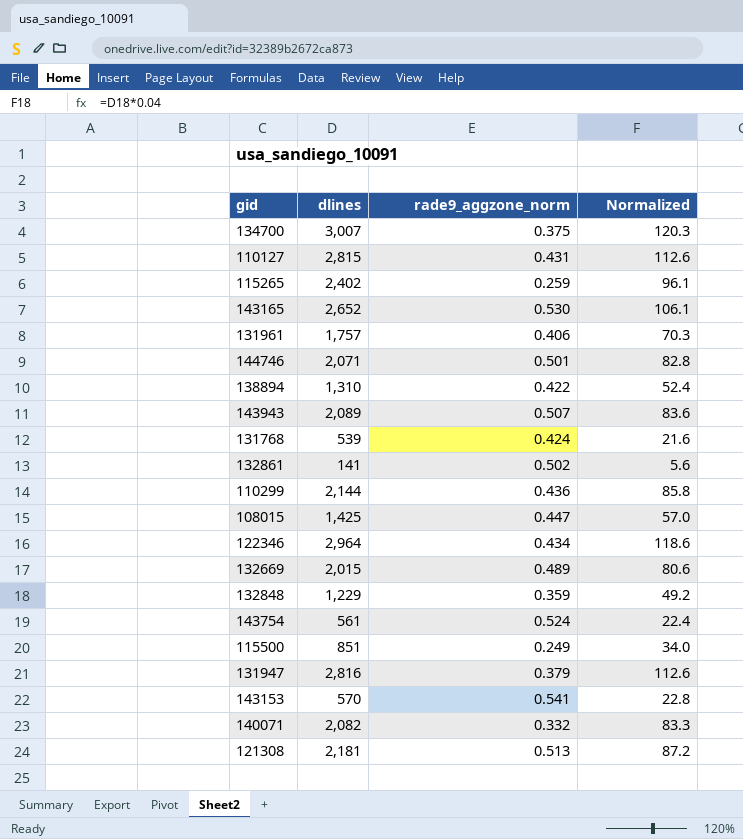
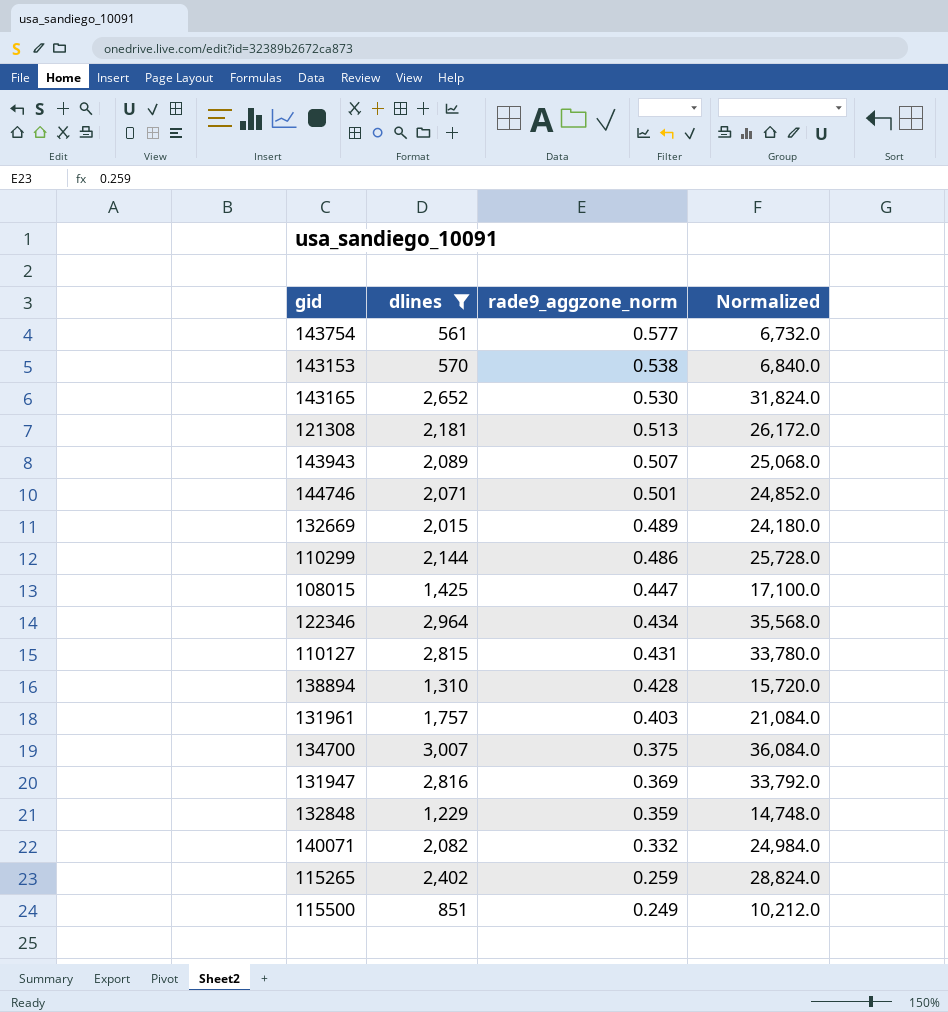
filter: none -> dlines >= 561
row order: none -> rade9_aggzone_norm descending
column Normalized | formula: [dlines] * 0.04 -> [dlines] * 12
143754 | rade9_aggzone_norm: 0.524 -> 0.577
143153 | rade9_aggzone_norm: 0.541 -> 0.538
110299 | rade9_aggzone_norm: 0.436 -> 0.486
138894 | rade9_aggzone_norm: 0.422 -> 0.428
131961 | rade9_aggzone_norm: 0.406 -> 0.403
131947 | rade9_aggzone_norm: 0.379 -> 0.369

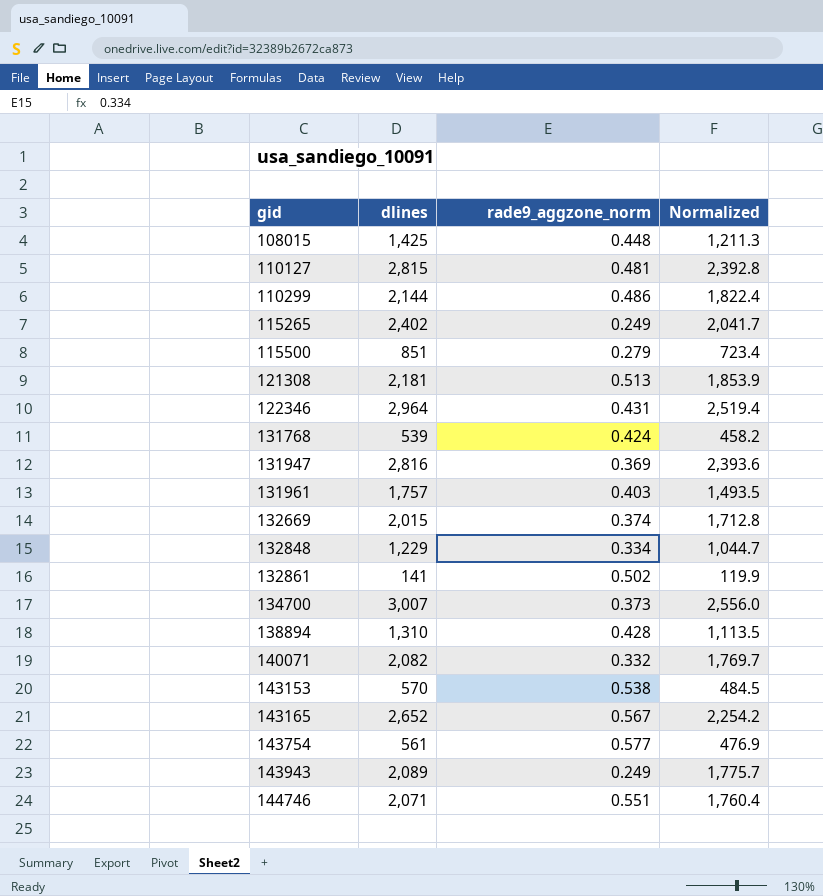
filter: dlines >= 561 -> none
row order: rade9_aggzone_norm descending -> gid ascending
column Normalized | formula: [dlines] * 12 -> [dlines] * 0.85
108015 | rade9_aggzone_norm: 0.447 -> 0.448
110127 | rade9_aggzone_norm: 0.431 -> 0.481
115265 | rade9_aggzone_norm: 0.259 -> 0.249
115500 | rade9_aggzone_norm: 0.249 -> 0.279
122346 | rade9_aggzone_norm: 0.434 -> 0.431
132669 | rade9_aggzone_norm: 0.489 -> 0.374
132848 | rade9_aggzone_norm: 0.359 -> 0.334
134700 | rade9_aggzone_norm: 0.375 -> 0.373
143165 | rade9_aggzone_norm: 0.530 -> 0.567
143943 | rade9_aggzone_norm: 0.507 -> 0.249
144746 | rade9_aggzone_norm: 0.501 -> 0.551

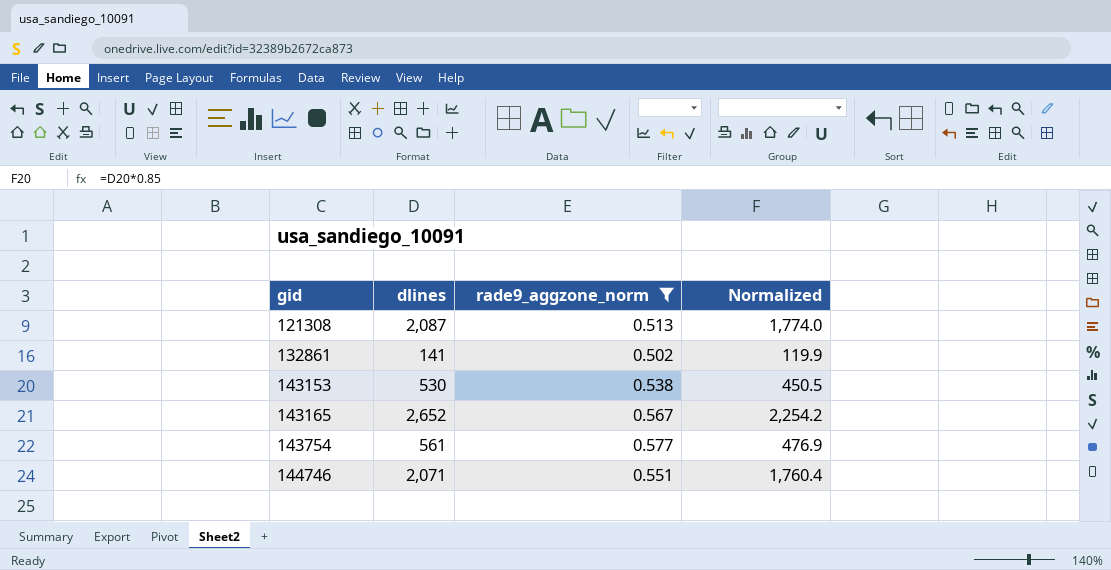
filter: none -> rade9_aggzone_norm >= 0.502
121308 | dlines: 2,181 -> 2,087
121308 | Normalized: 1,853.9 -> 1,774.0
143153 | dlines: 570 -> 530
143153 | Normalized: 484.5 -> 450.5

